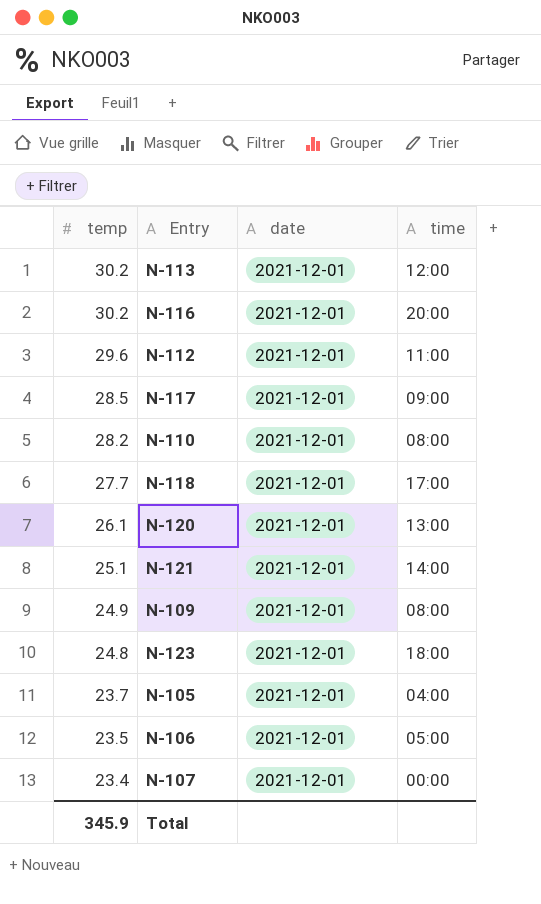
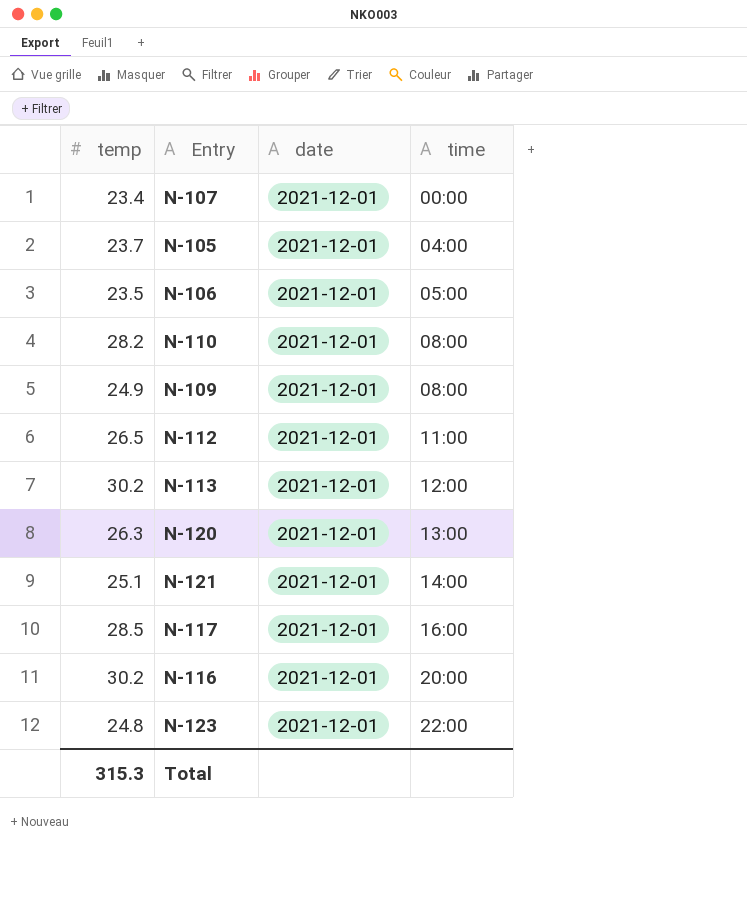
row order: temp descending -> time ascending
row N-118: 27.7 | 2021-12-01 | 17:00 -> none
N-112 | temp: 29.6 -> 26.5
N-120 | temp: 26.1 -> 26.3
N-117 | time: 09:00 -> 16:00
N-123 | time: 18:00 -> 22:00
Total | temp: 345.9 -> 315.3

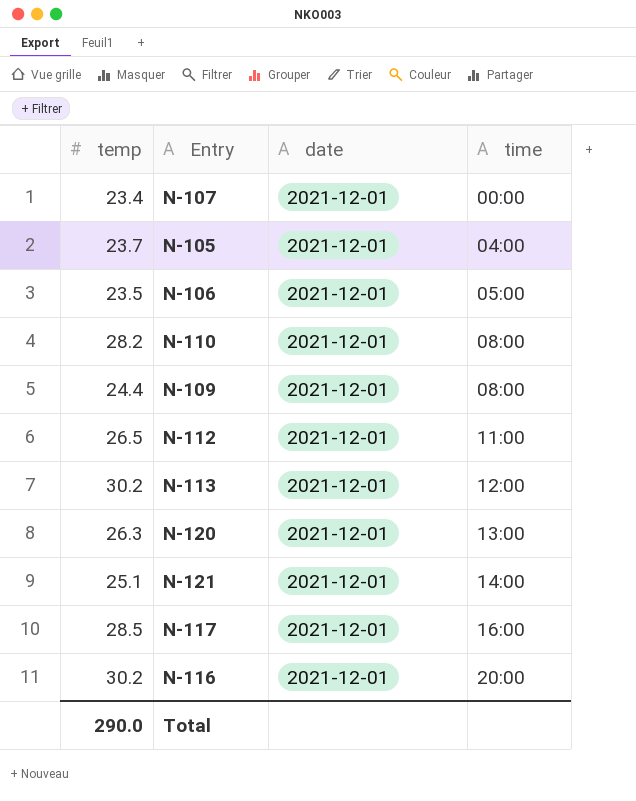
row N-123: 24.8 | 2021-12-01 | 22:00 -> none
N-109 | temp: 24.9 -> 24.4
Total | temp: 315.3 -> 290.0

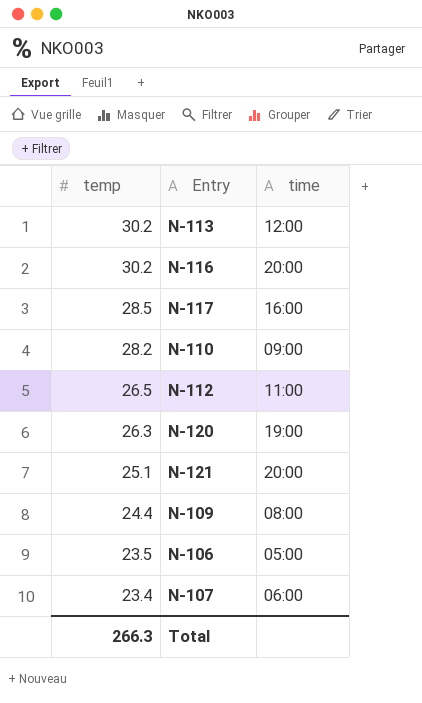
row order: time ascending -> temp descending
column date | position: 3 -> none
row N-105: 23.7 | 2021-12-01 | 04:00 -> none
N-110 | time: 08:00 -> 09:00
N-120 | time: 13:00 -> 19:00
N-121 | time: 14:00 -> 20:00
N-107 | time: 00:00 -> 06:00
Total | temp: 290.0 -> 266.3

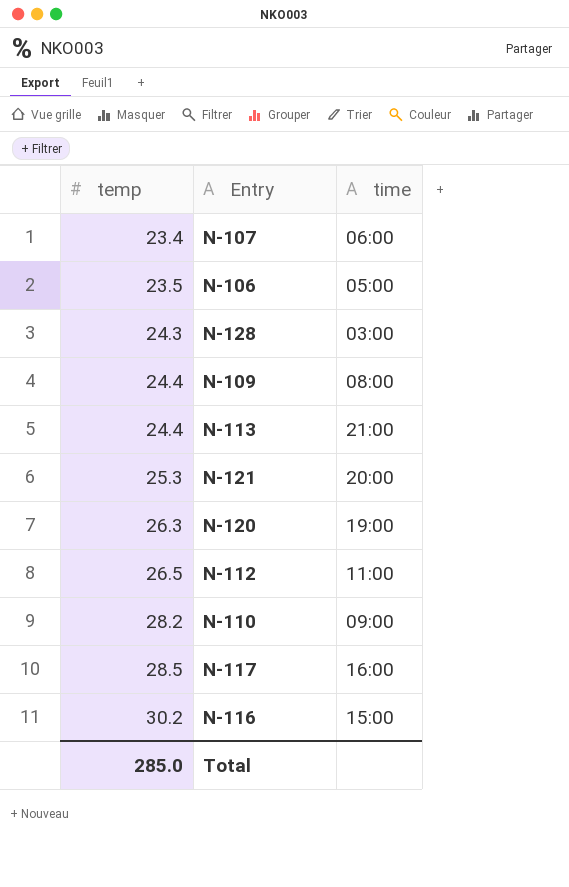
row order: temp descending -> temp ascending
row N-128: none -> 24.3 | 03:00
N-113 | temp: 30.2 -> 24.4
N-113 | time: 12:00 -> 21:00
N-121 | temp: 25.1 -> 25.3
N-116 | time: 20:00 -> 15:00
Total | temp: 266.3 -> 285.0

